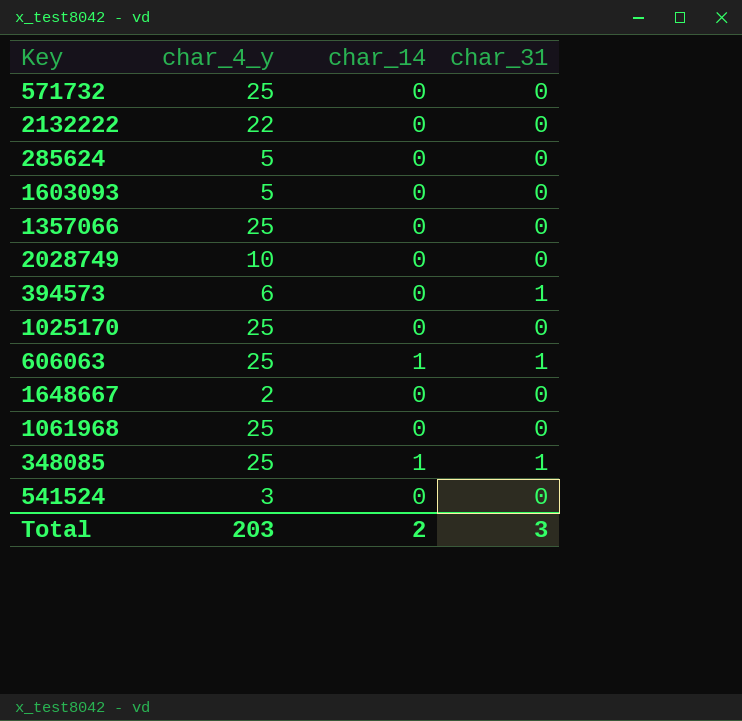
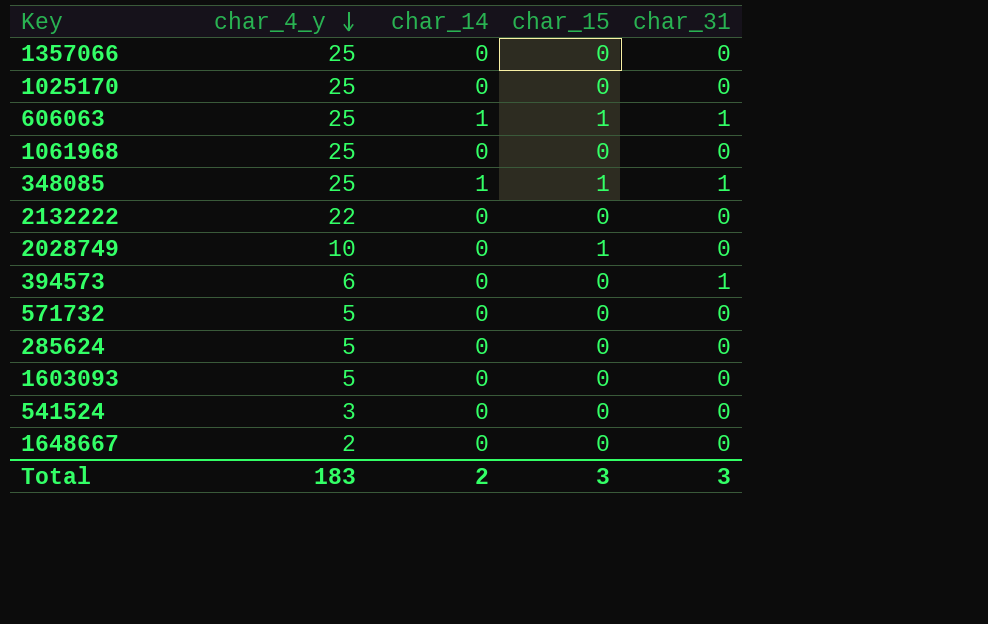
row order: none -> char_4_y descending
column char_15 | position: none -> 4
571732 | char_4_y: 25 -> 5
Total | char_4_y: 203 -> 183

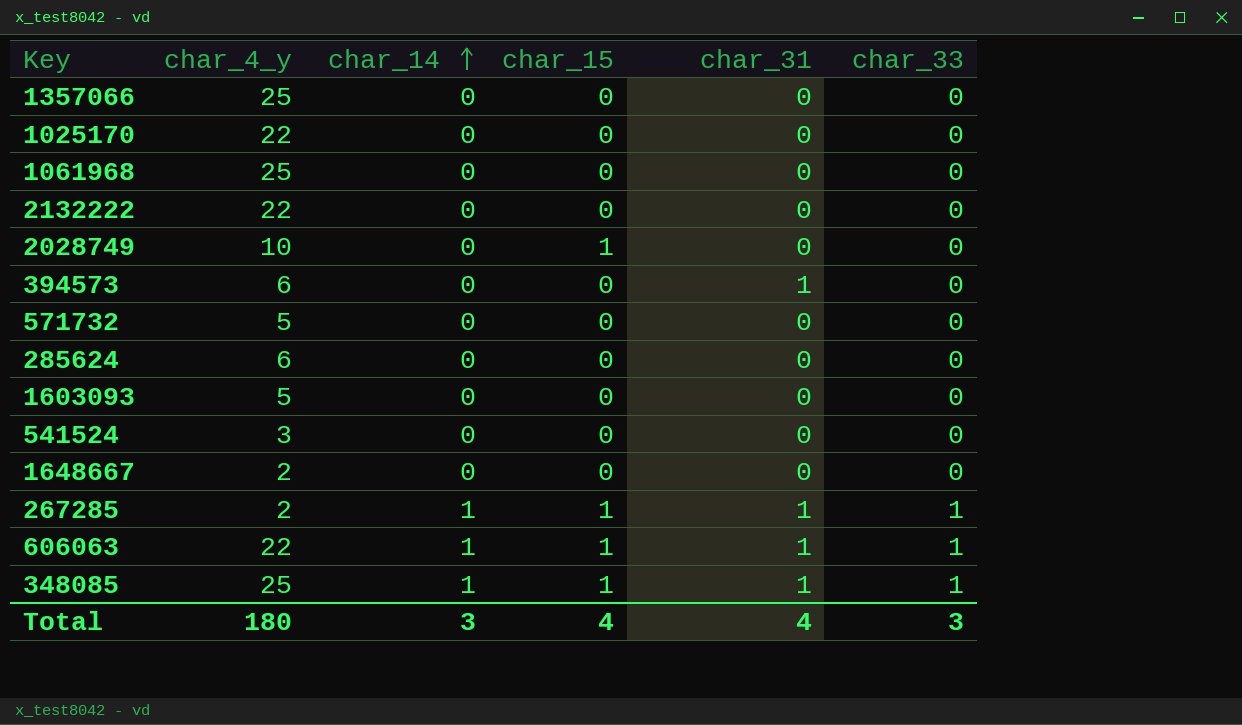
row order: char_4_y descending -> char_14 ascending
column char_33 | position: none -> 6
1025170 | char_4_y: 25 -> 22
285624 | char_4_y: 5 -> 6
row 267285: none -> 2 | 1 | 1 | 1 | 1
606063 | char_4_y: 25 -> 22
Total | char_4_y: 183 -> 180
Total | char_14: 2 -> 3
Total | char_15: 3 -> 4
Total | char_31: 3 -> 4

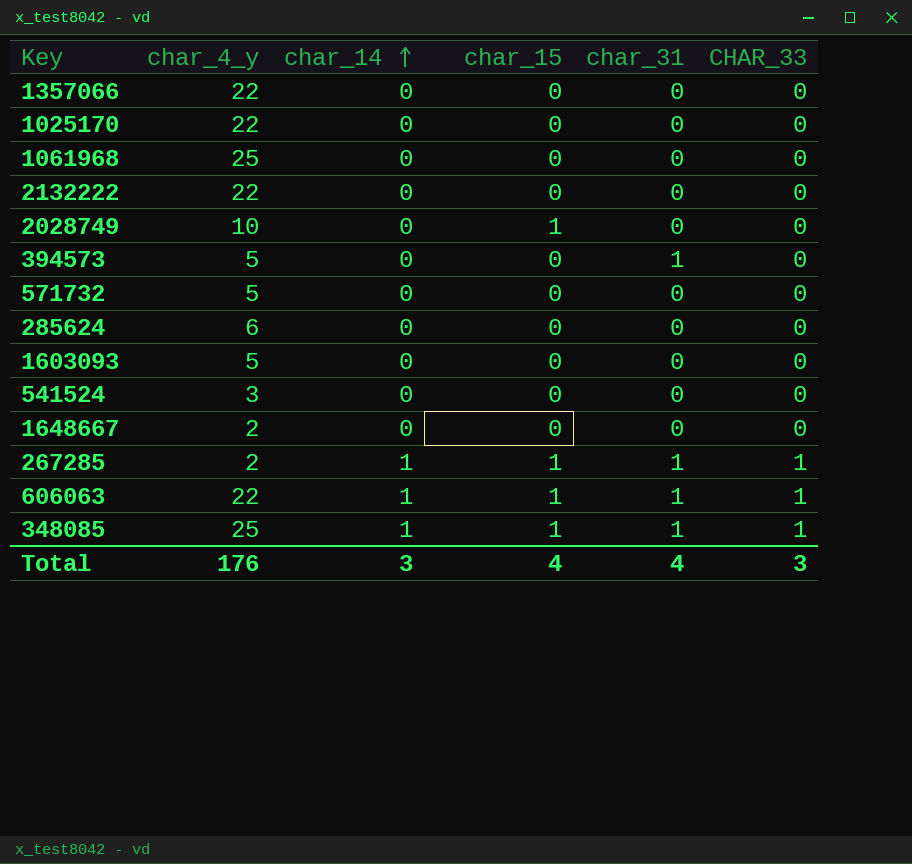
column name: char_33 -> CHAR_33
1357066 | char_4_y: 25 -> 22
394573 | char_4_y: 6 -> 5
Total | char_4_y: 180 -> 176

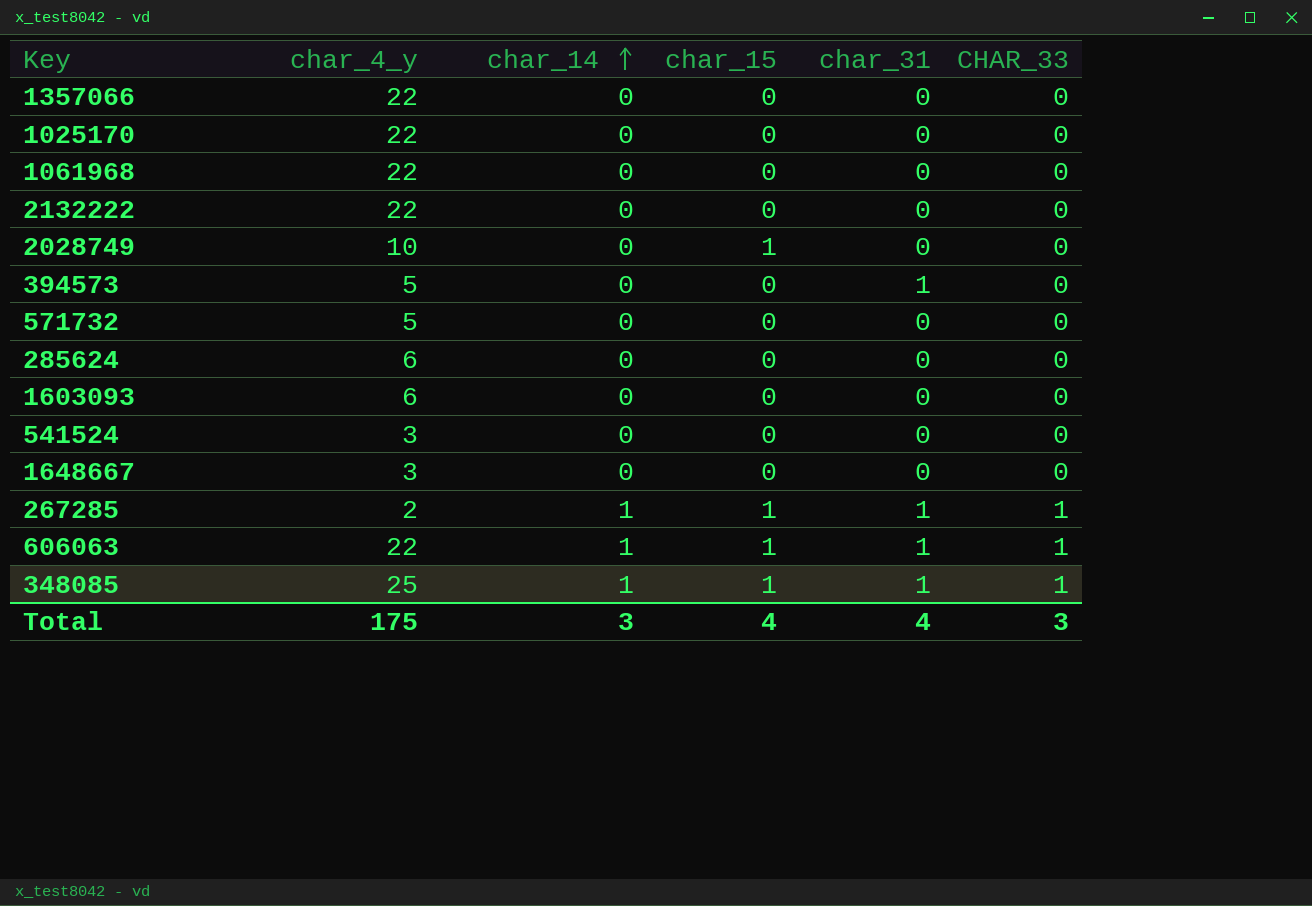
1061968 | char_4_y: 25 -> 22
1603093 | char_4_y: 5 -> 6
1648667 | char_4_y: 2 -> 3
Total | char_4_y: 176 -> 175

